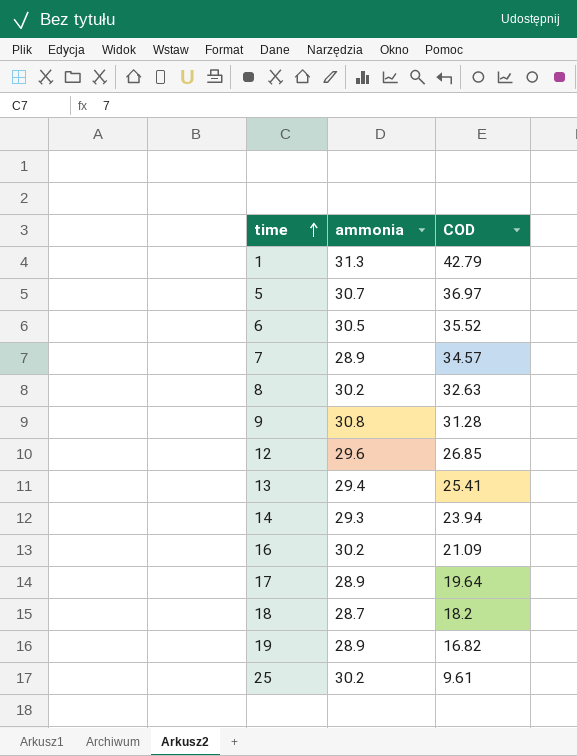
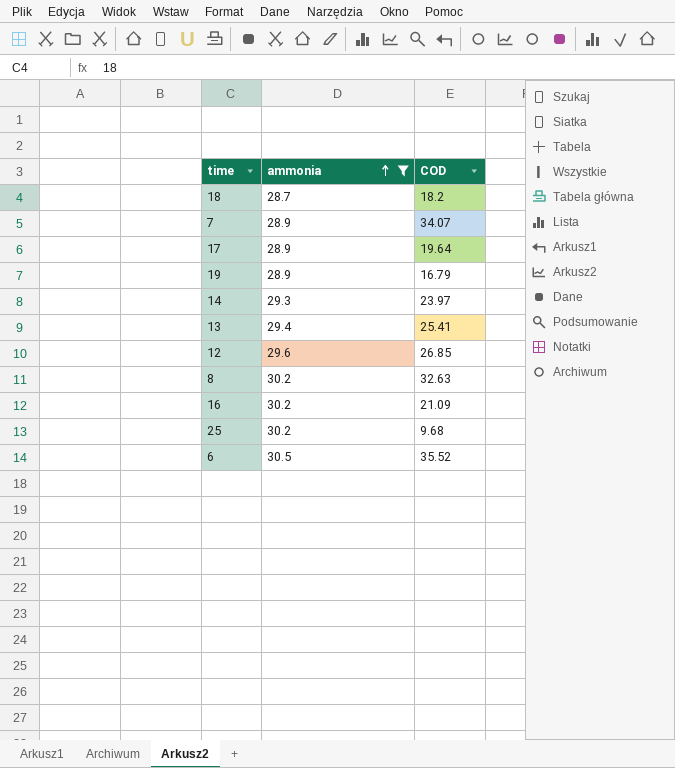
filter: none -> ammonia <= 30.5
row order: time ascending -> ammonia ascending
7 | COD: 34.57 -> 34.07
19 | COD: 16.82 -> 16.79
14 | COD: 23.94 -> 23.97
25 | COD: 9.61 -> 9.68

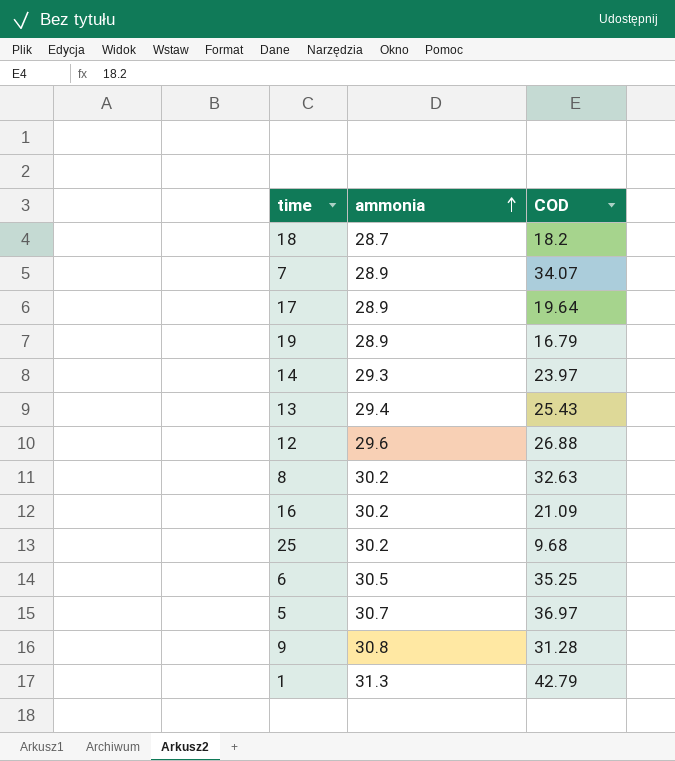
filter: ammonia <= 30.5 -> none
13 | COD: 25.41 -> 25.43
12 | COD: 26.85 -> 26.88
6 | COD: 35.52 -> 35.25

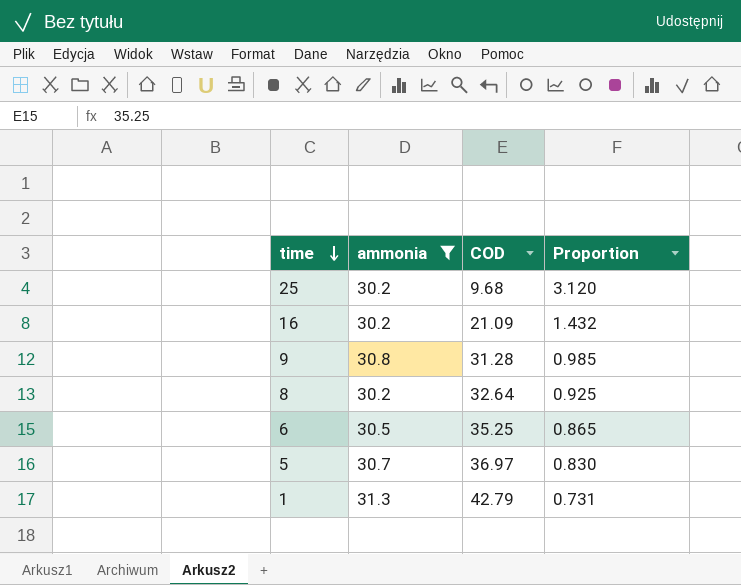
filter: none -> ammonia >= 30.2
row order: ammonia ascending -> time descending
column Proportion | formula: none -> [ammonia] / [COD]
8 | COD: 32.63 -> 32.64

